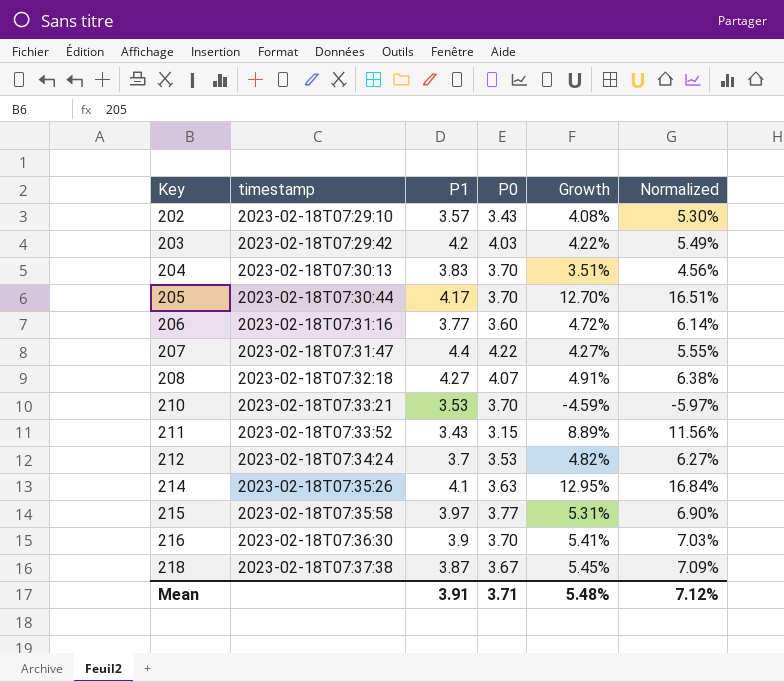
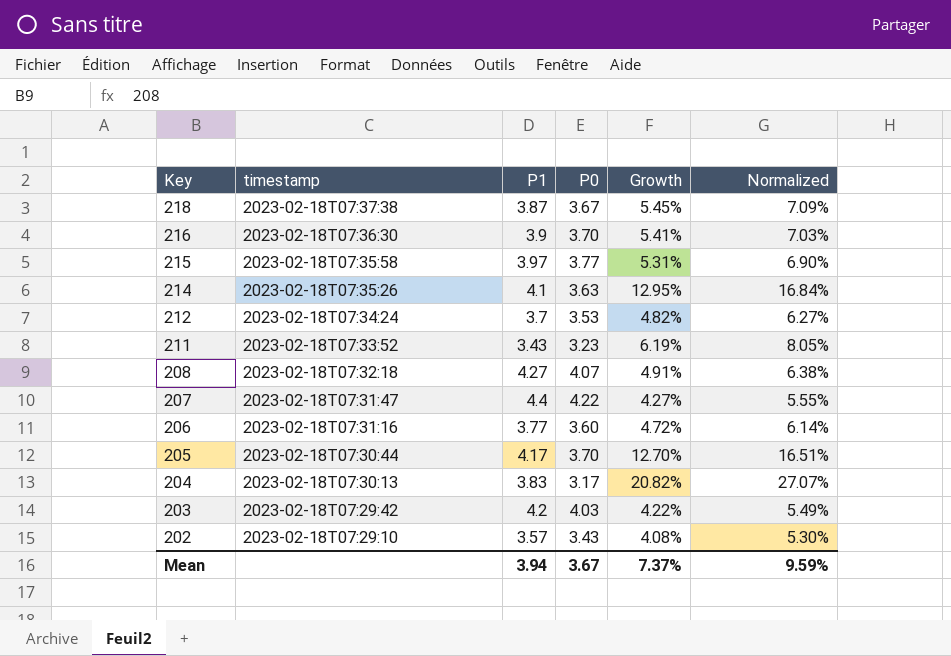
row order: Key ascending -> Key descending
row 210: 2023-02-18T07:33:21 | 3.53 | 3.70 | -4.59% | -5.97% -> none
211 | P0: 3.15 -> 3.23
211 | Growth: 8.89% -> 6.19%
211 | Normalized: 11.56% -> 8.05%
204 | P0: 3.70 -> 3.17
204 | Growth: 3.51% -> 20.82%
204 | Normalized: 4.56% -> 27.07%
Mean | P1: 3.91 -> 3.94
Mean | P0: 3.71 -> 3.67
Mean | Growth: 5.48% -> 7.37%
Mean | Normalized: 7.12% -> 9.59%

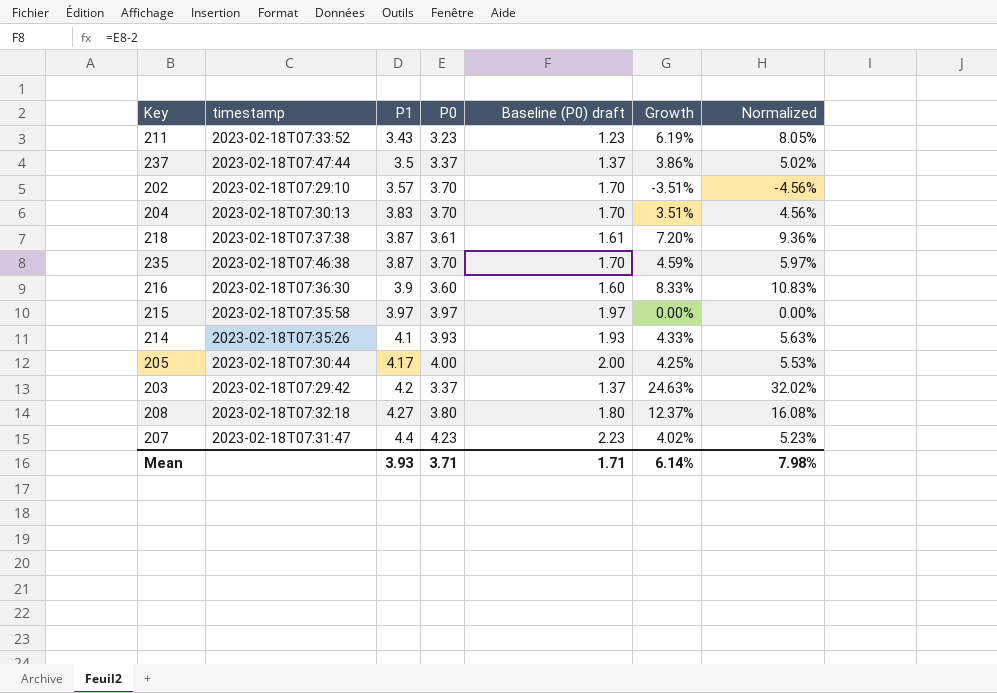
row order: Key descending -> P1 ascending
column Baseline (P0) draft | formula: none -> [P0] - 2
row 212: 2023-02-18T07:34:24 | 3.7 | 3.53 | 4.82% | 6.27% -> none
row 206: 2023-02-18T07:31:16 | 3.77 | 3.60 | 4.72% | 6.14% -> none
row 237: none -> 2023-02-18T07:47:44 | 3.5 | 3.37 | 1.37 | 3.86% | 5.02%
202 | P0: 3.43 -> 3.70
202 | Growth: 4.08% -> -3.51%
202 | Normalized: 5.30% -> -4.56%
204 | P0: 3.17 -> 3.70
204 | Growth: 20.82% -> 3.51%
204 | Normalized: 27.07% -> 4.56%
218 | P0: 3.67 -> 3.61
218 | Growth: 5.45% -> 7.20%
218 | Normalized: 7.09% -> 9.36%
row 235: none -> 2023-02-18T07:46:38 | 3.87 | 3.70 | 1.70 | 4.59% | 5.97%
216 | P0: 3.70 -> 3.60
216 | Growth: 5.41% -> 8.33%
216 | Normalized: 7.03% -> 10.83%
215 | P0: 3.77 -> 3.97
215 | Growth: 5.31% -> 0.00%
215 | Normalized: 6.90% -> 0.00%
214 | P0: 3.63 -> 3.93
214 | Growth: 12.95% -> 4.33%
214 | Normalized: 16.84% -> 5.63%
205 | P0: 3.70 -> 4.00
205 | Growth: 12.70% -> 4.25%
205 | Normalized: 16.51% -> 5.53%
203 | P0: 4.03 -> 3.37
203 | Growth: 4.22% -> 24.63%
203 | Normalized: 5.49% -> 32.02%
208 | P0: 4.07 -> 3.80
208 | Growth: 4.91% -> 12.37%
208 | Normalized: 6.38% -> 16.08%
207 | P0: 4.22 -> 4.23
207 | Growth: 4.27% -> 4.02%
207 | Normalized: 5.55% -> 5.23%
Mean | P1: 3.94 -> 3.93
Mean | P0: 3.67 -> 3.71
Mean | Growth: 7.37% -> 6.14%
Mean | Normalized: 9.59% -> 7.98%

